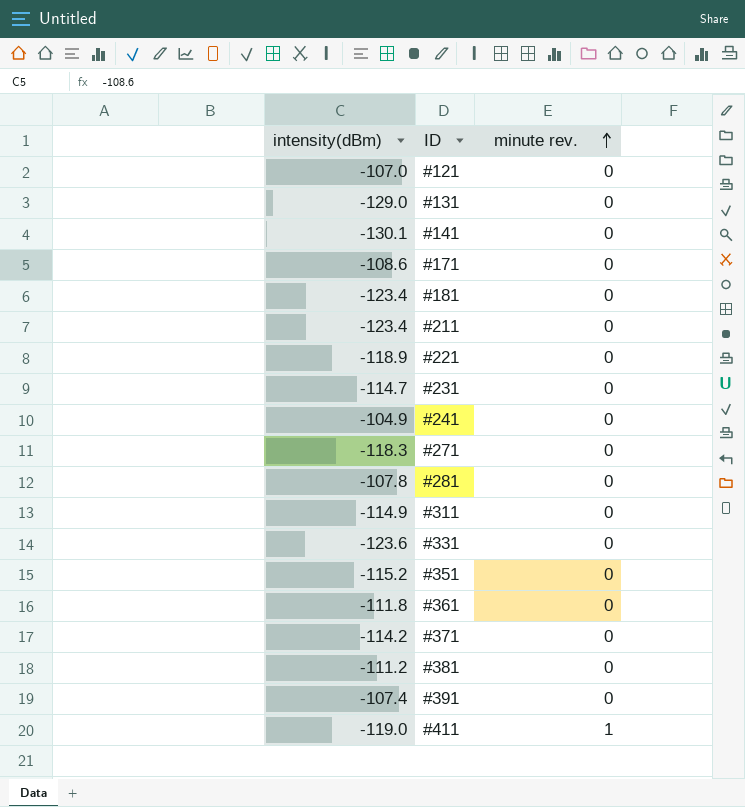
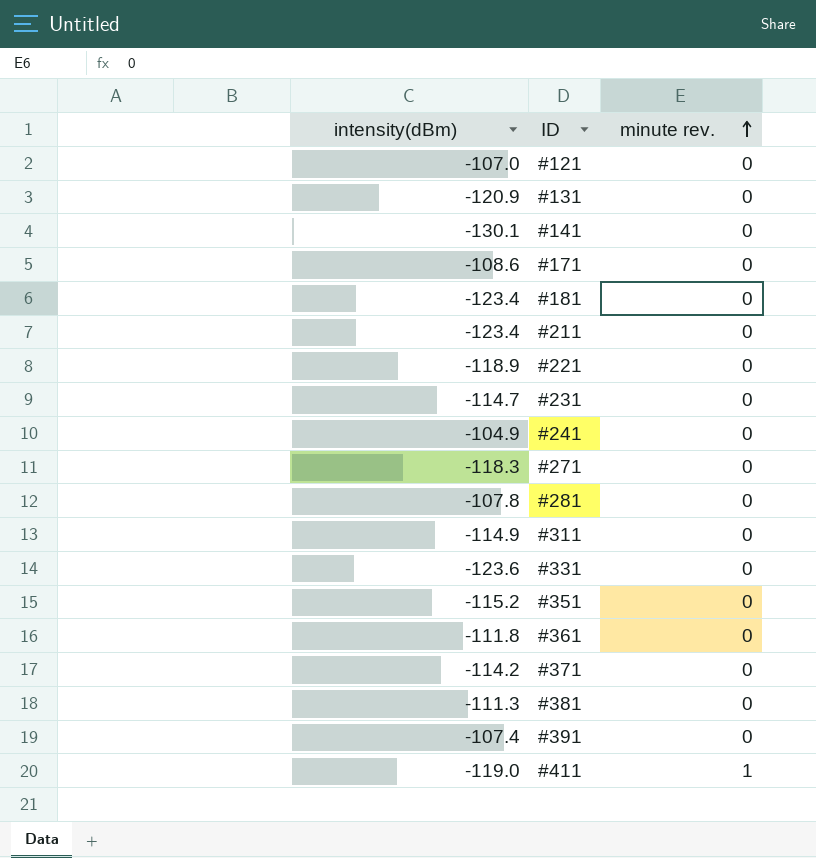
#131 | intensity(dBm): -129.0 -> -120.9
#381 | intensity(dBm): -111.2 -> -111.3

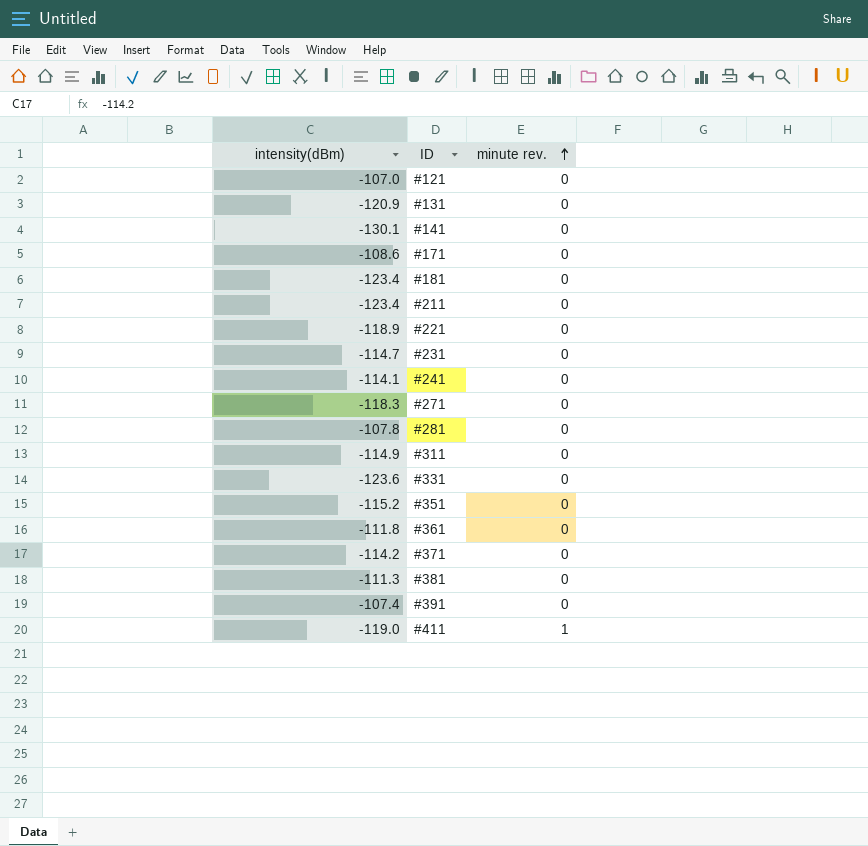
#241 | intensity(dBm): -104.9 -> -114.1

